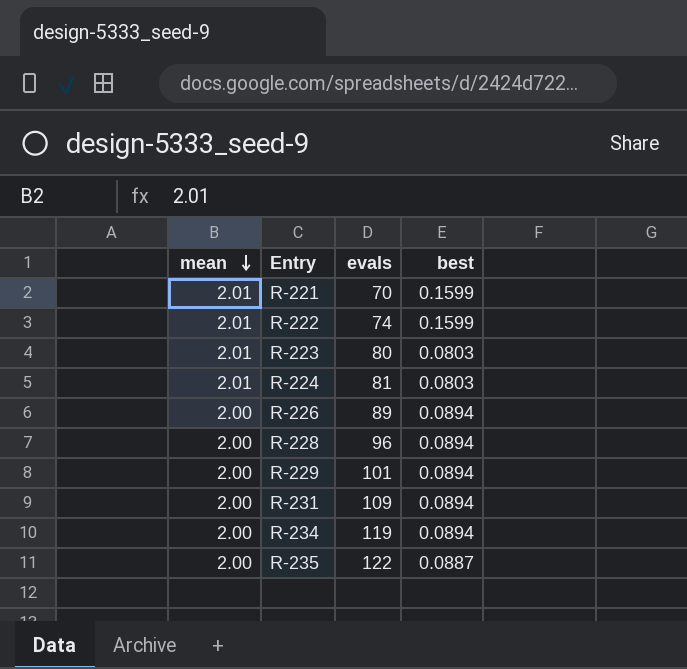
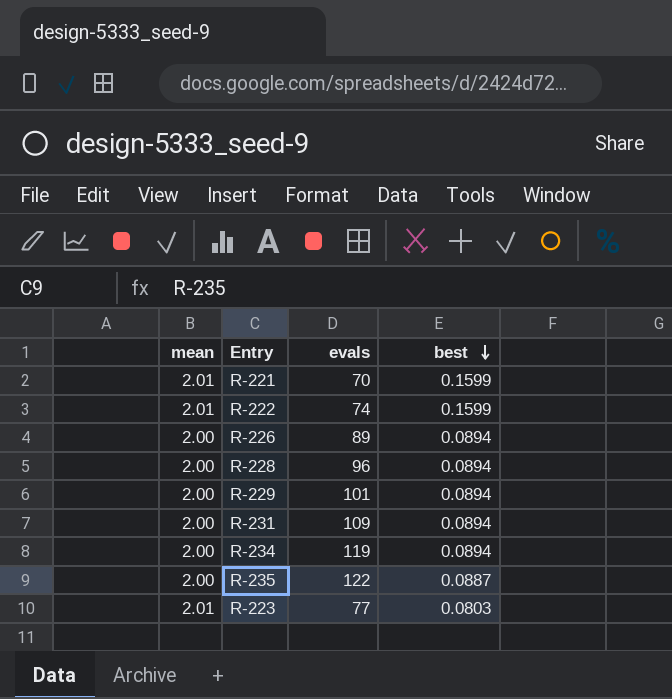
row order: mean descending -> best descending
row R-224: 2.01 | 81 | 0.0803 -> none
R-223 | evals: 80 -> 77

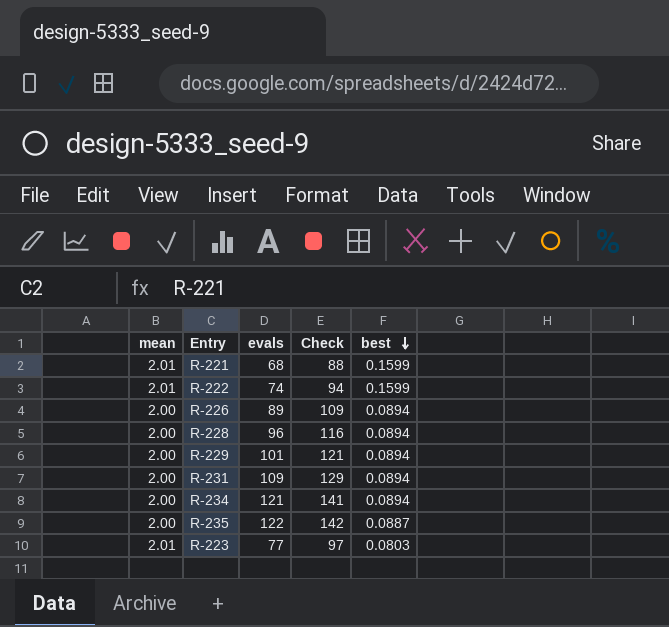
column Check | formula: none -> [evals] + 20
R-221 | evals: 70 -> 68
R-234 | evals: 119 -> 121

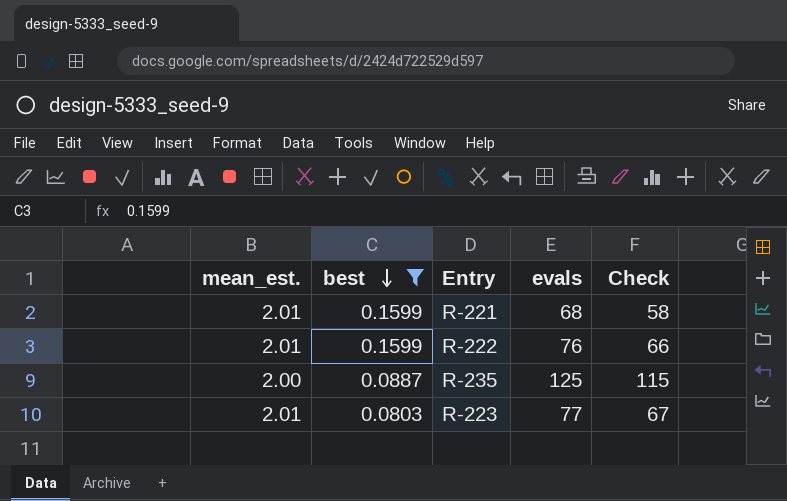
filter: none -> best != 0.0894
column name: mean -> mean_est.
column best | position: 5 -> 2
column Check | formula: [evals] + 20 -> [evals] - 10
R-222 | evals: 74 -> 76
R-235 | evals: 122 -> 125

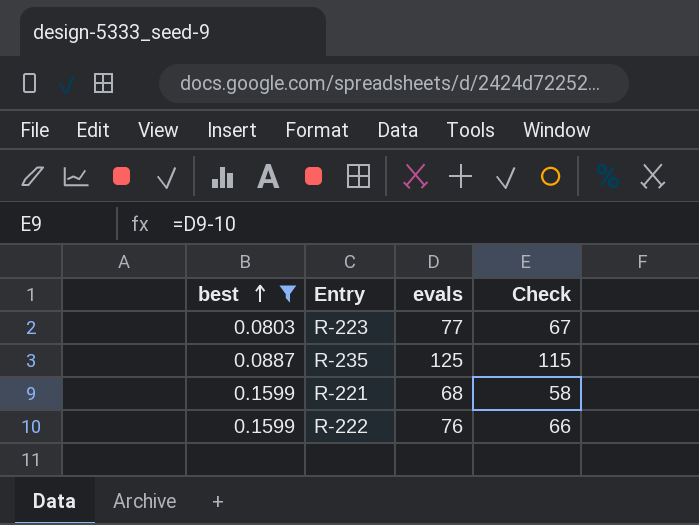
row order: best descending -> best ascending
column mean_est. | position: 1 -> none

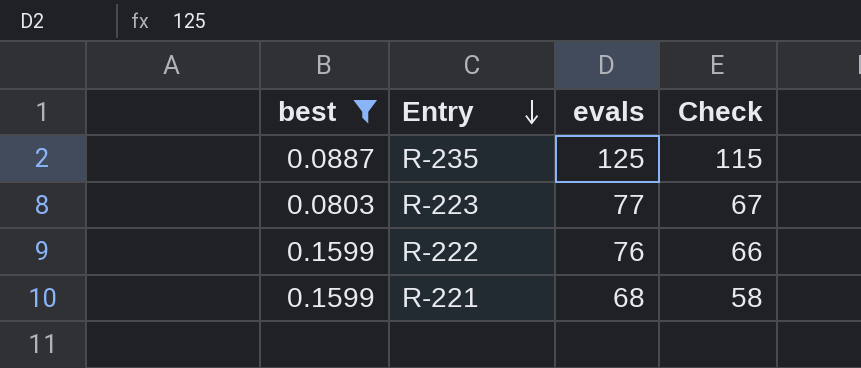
row order: best ascending -> Entry descending

